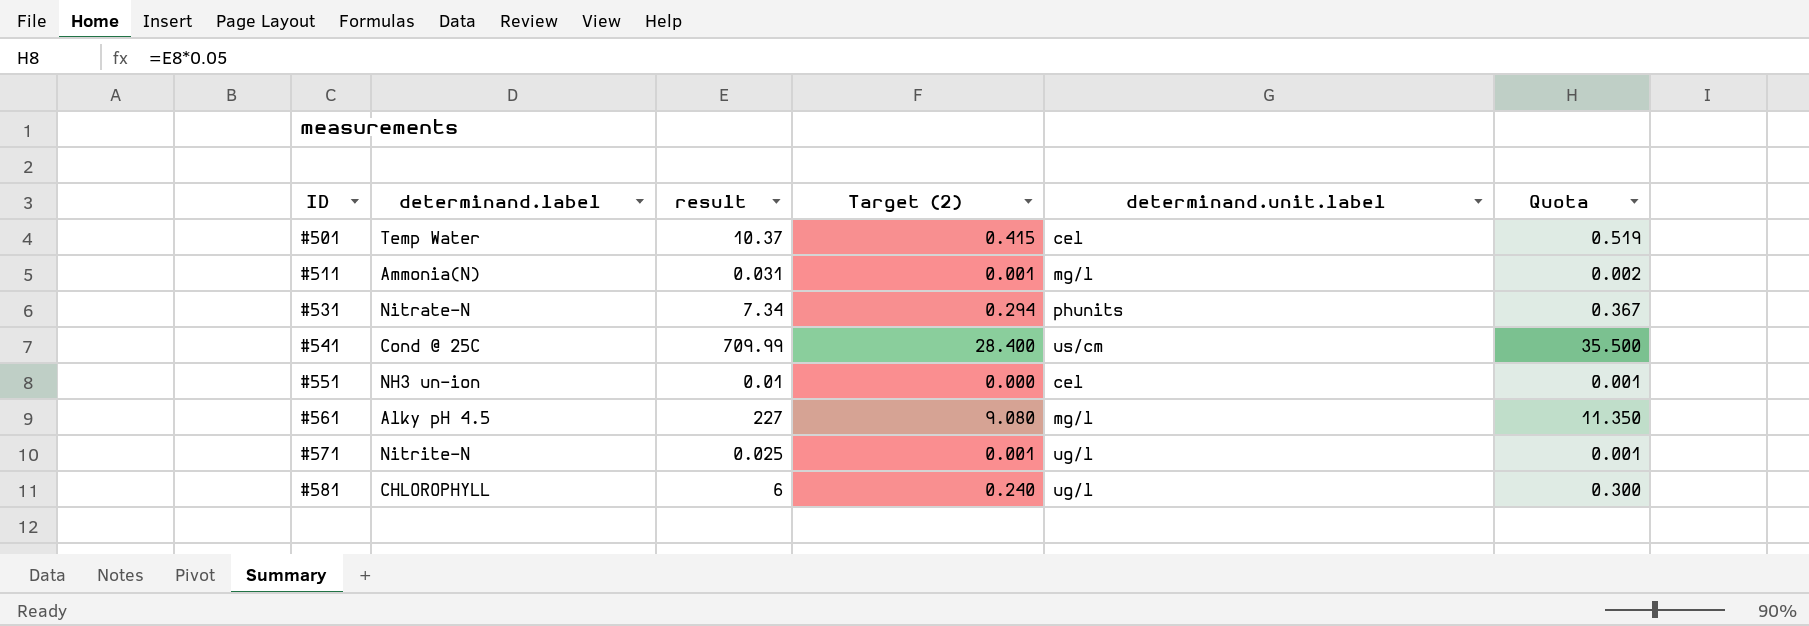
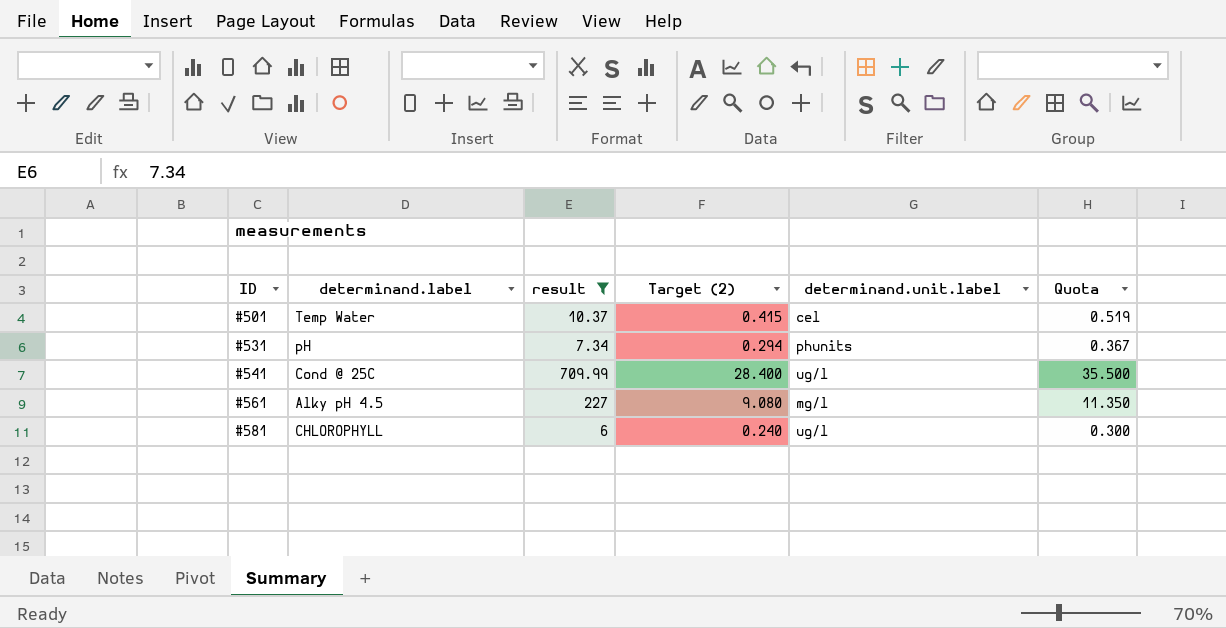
filter: none -> result >= 6
#531 | determinand.label: Nitrate-N -> pH
#541 | determinand.unit.label: us/cm -> ug/l

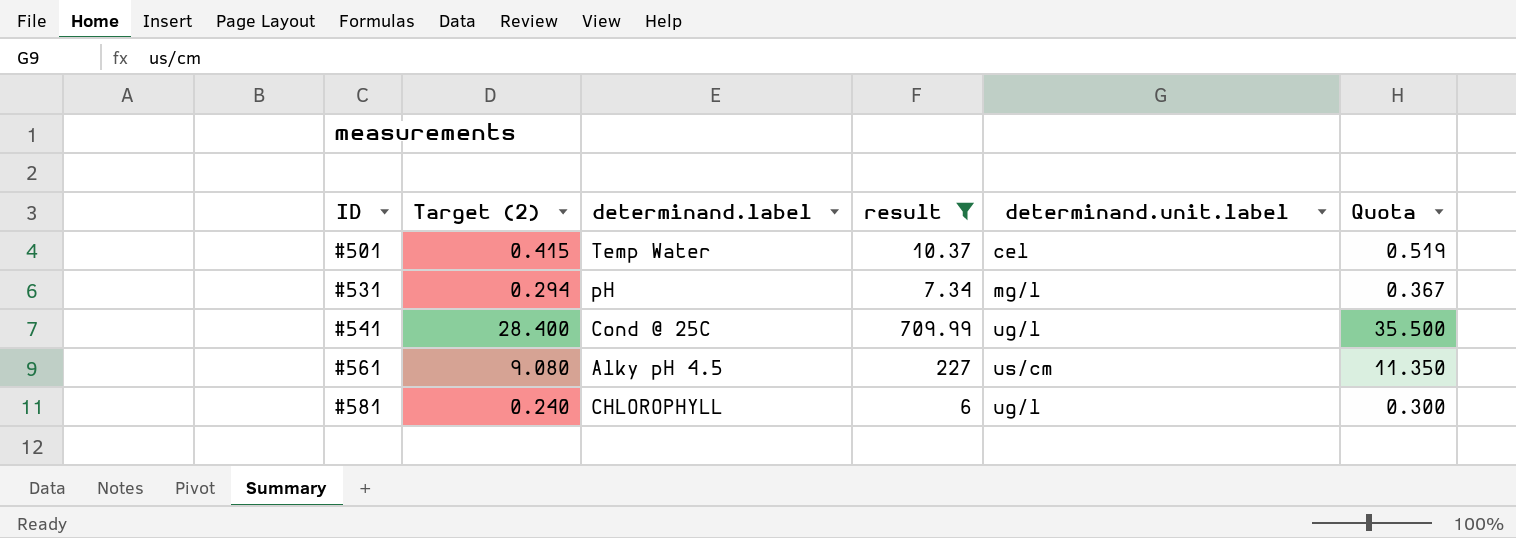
column Target (2) | position: 4 -> 2
#531 | determinand.unit.label: phunits -> mg/l
#561 | determinand.unit.label: mg/l -> us/cm

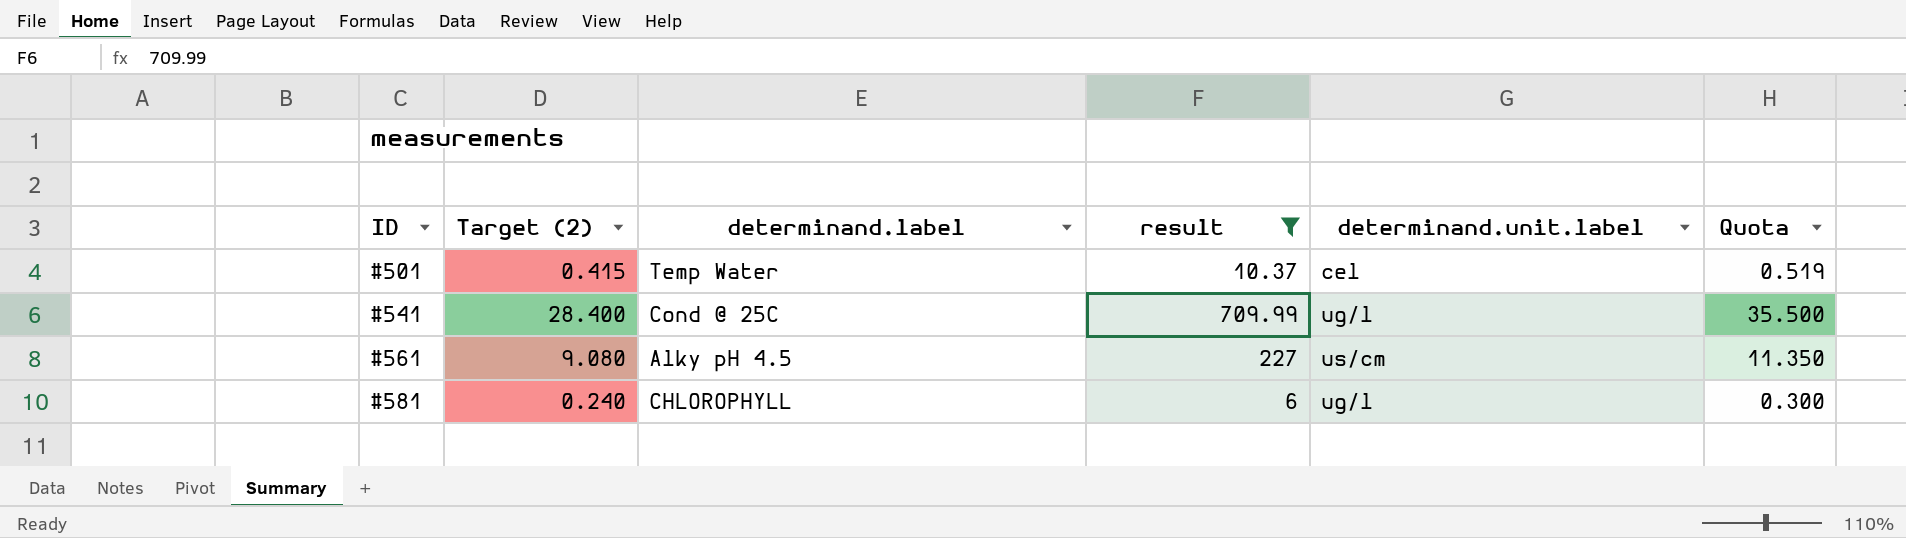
row #531: 0.294 | pH | 7.34 | mg/l | 0.367 -> none

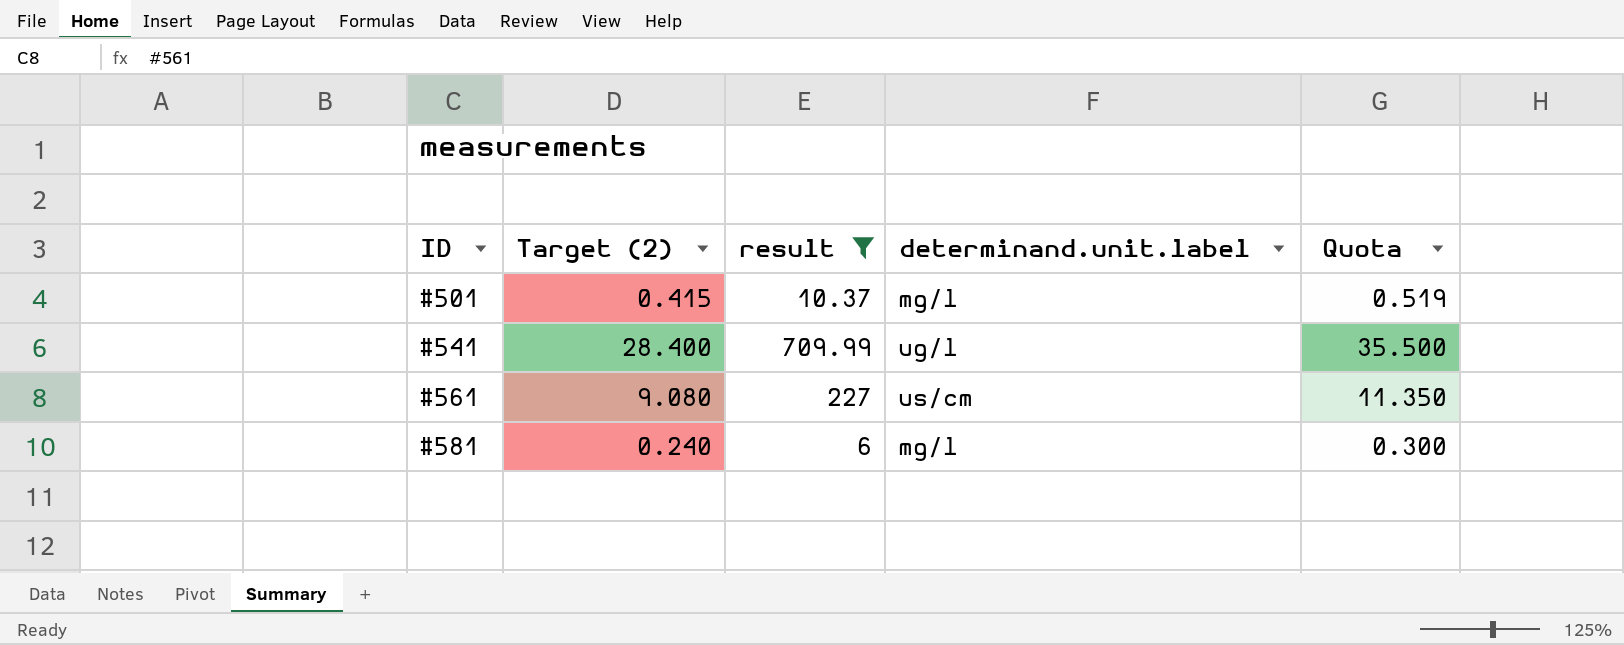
column determinand.label | position: 3 -> none
#501 | determinand.unit.label: cel -> mg/l
#581 | determinand.unit.label: ug/l -> mg/l

